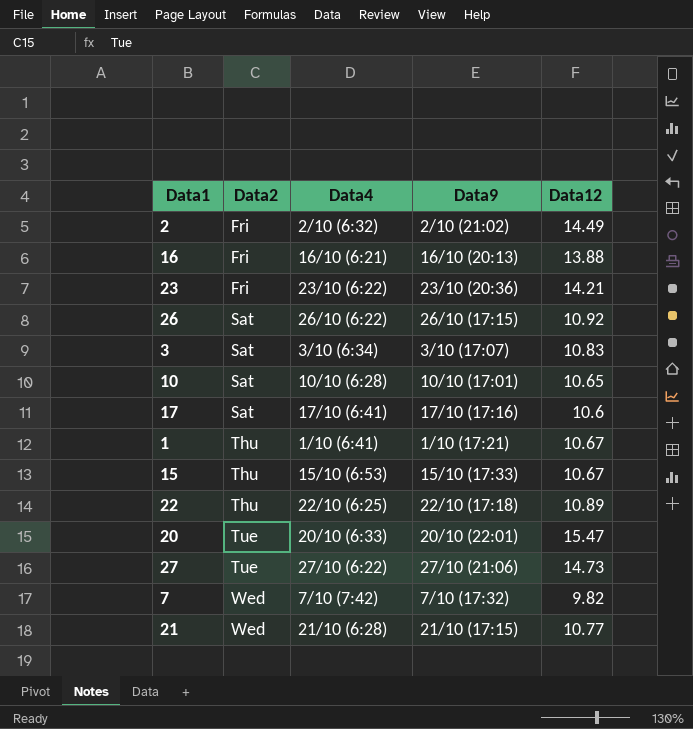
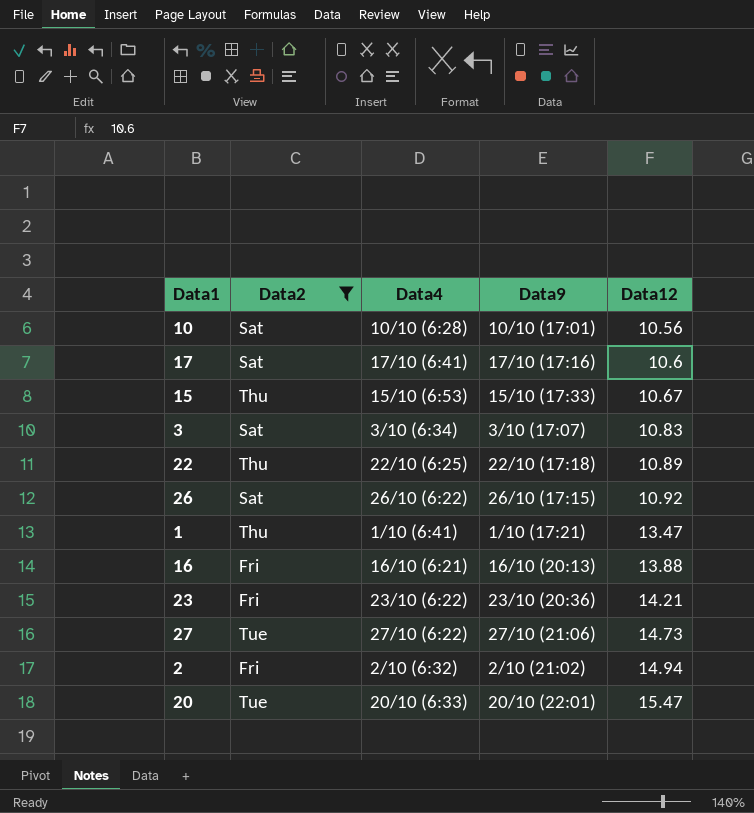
filter: none -> Data2 != Wed
row order: Data2 ascending -> Data12 ascending
10 | Data12: 10.65 -> 10.56
1 | Data12: 10.67 -> 13.47
2 | Data12: 14.49 -> 14.94

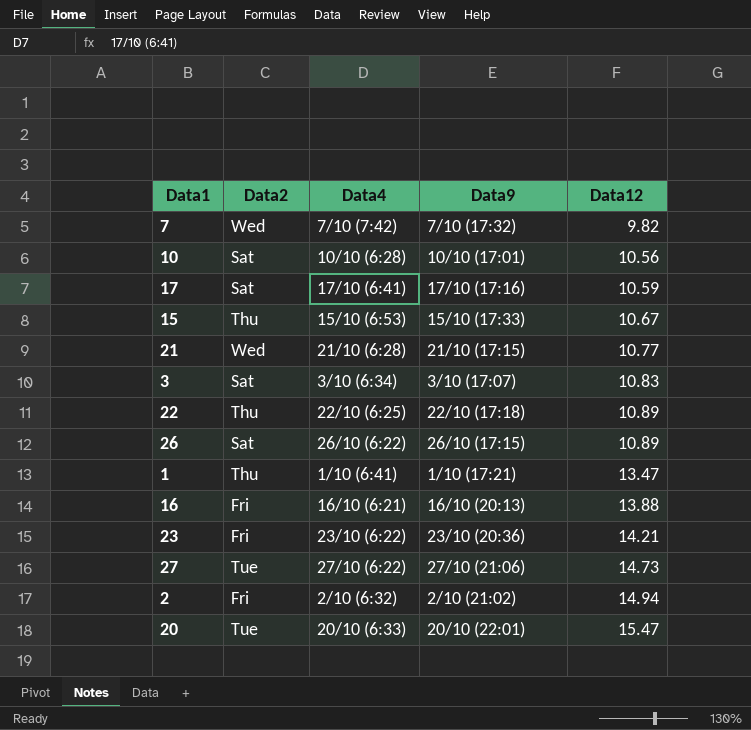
filter: Data2 != Wed -> none
17 | Data12: 10.6 -> 10.59
26 | Data12: 10.92 -> 10.89

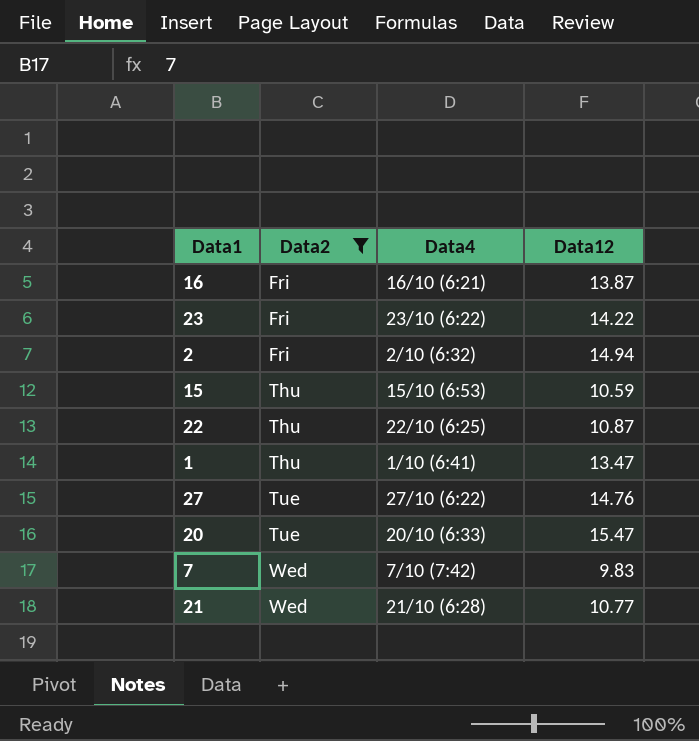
filter: none -> Data2 != Sat
row order: Data12 ascending -> Data2 ascending
column Data9 | position: 4 -> none
16 | Data12: 13.88 -> 13.87
23 | Data12: 14.21 -> 14.22
15 | Data12: 10.67 -> 10.59
22 | Data12: 10.89 -> 10.87
27 | Data12: 14.73 -> 14.76
7 | Data12: 9.82 -> 9.83

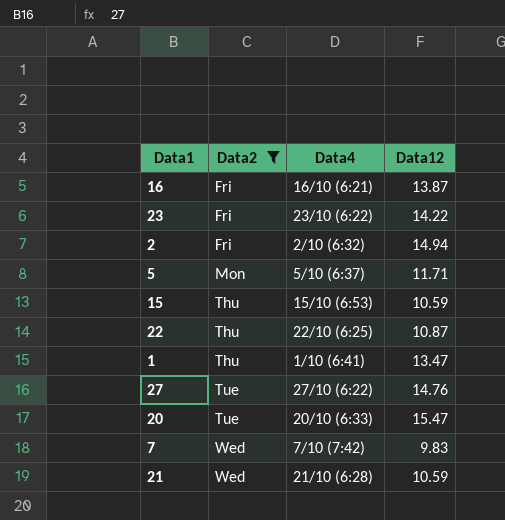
row 5: none -> Mon | 5/10 (6:37) | 11.71
21 | Data12: 10.77 -> 10.59

